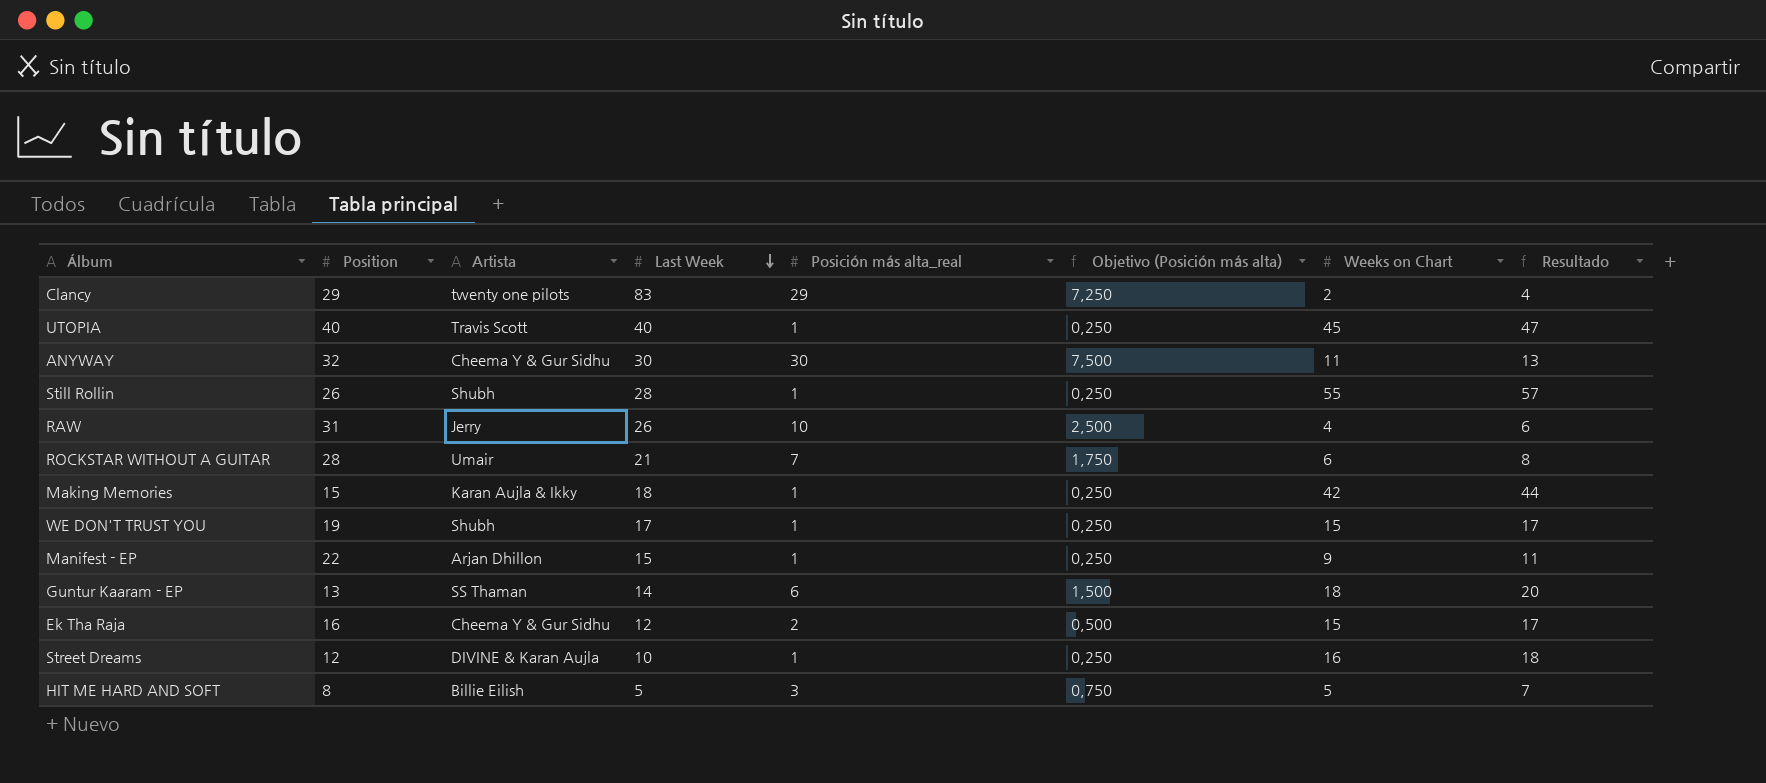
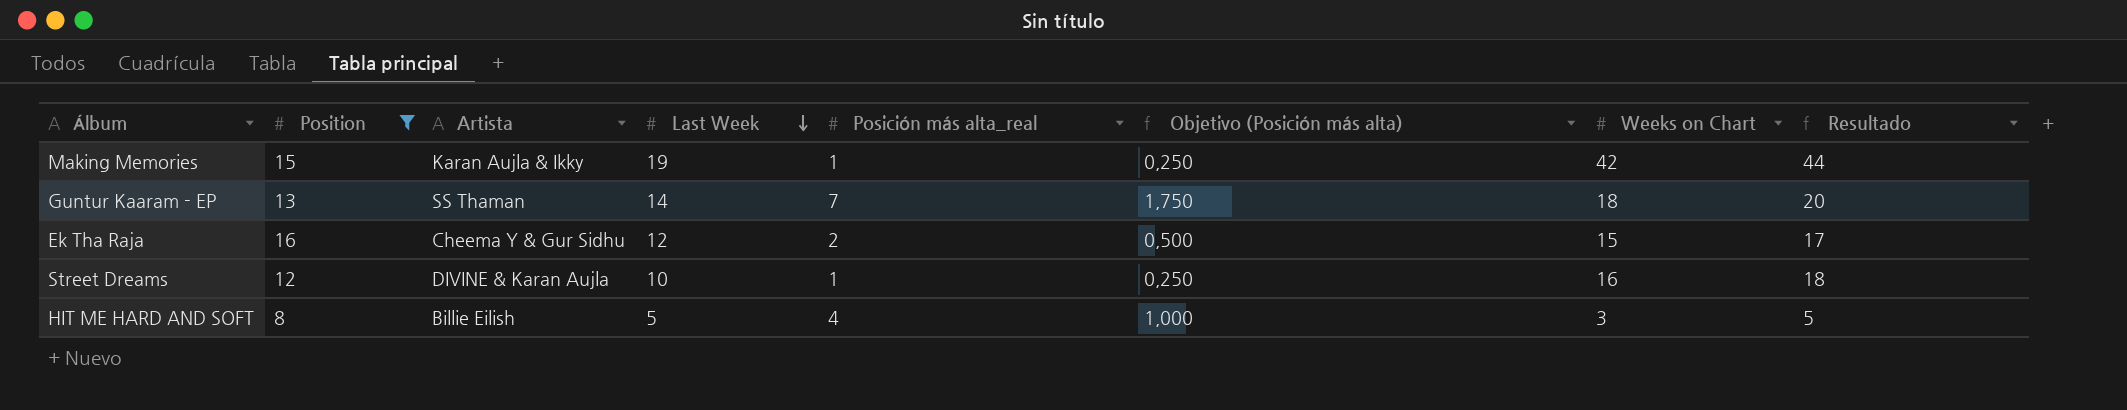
filter: none -> Position <= 16
Making Memories | Last Week: 18 -> 19
Guntur Kaaram - EP | Posición más alta_real: 6 -> 7
Guntur Kaaram - EP | Objetivo (Posición más alta): 1,500 -> 1,750
HIT ME HARD AND SOFT | Posición más alta_real: 3 -> 4
HIT ME HARD AND SOFT | Objetivo (Posición más alta): 0,750 -> 1,000
HIT ME HARD AND SOFT | Weeks on Chart: 5 -> 3
HIT ME HARD AND SOFT | Resultado: 7 -> 5

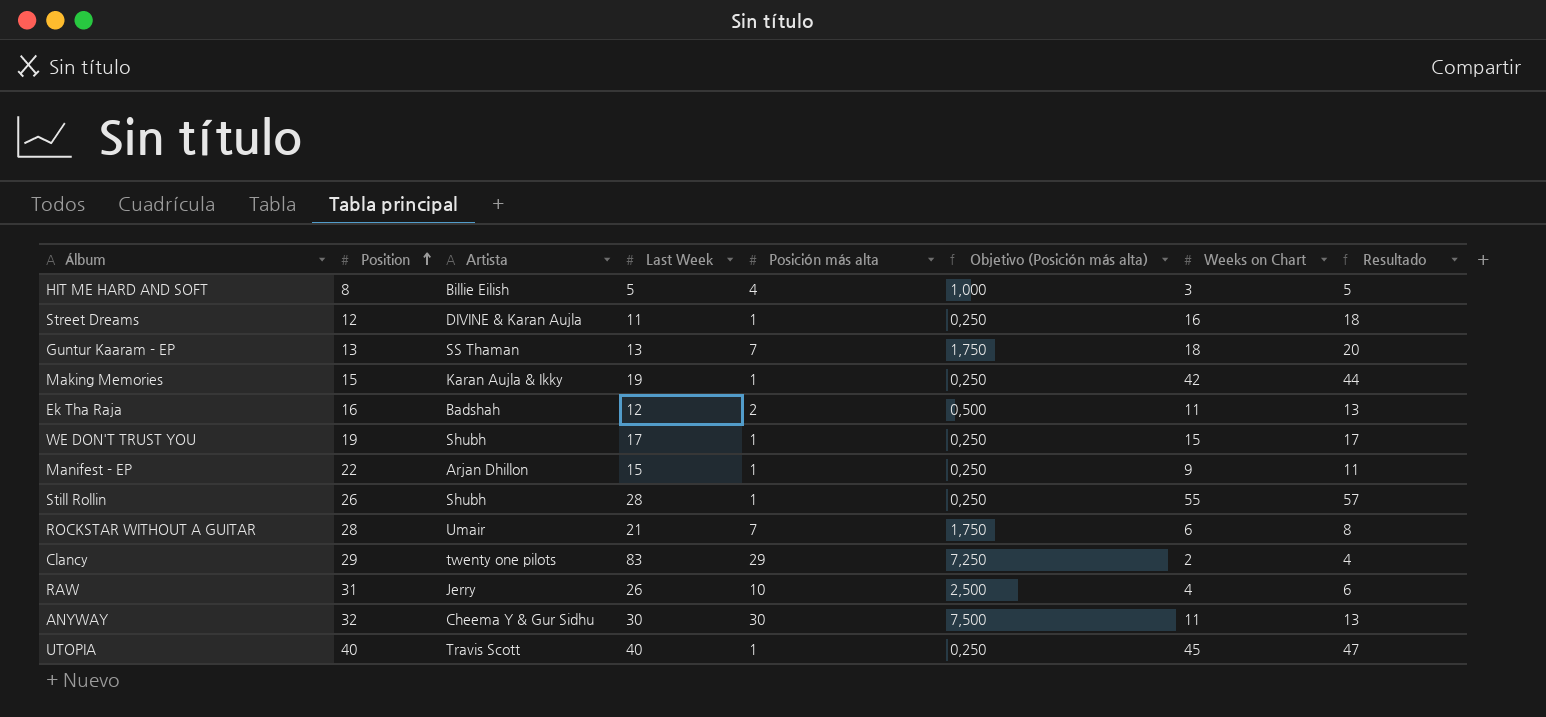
filter: Position <= 16 -> none
row order: Last Week descending -> Position ascending
column name: Posición más alta_real -> Posición más alta
Street Dreams | Last Week: 10 -> 11
Guntur Kaaram - EP | Last Week: 14 -> 13
Ek Tha Raja | Artista: Cheema Y & Gur Sidhu -> Badshah
Ek Tha Raja | Weeks on Chart: 15 -> 11
Ek Tha Raja | Resultado: 17 -> 13

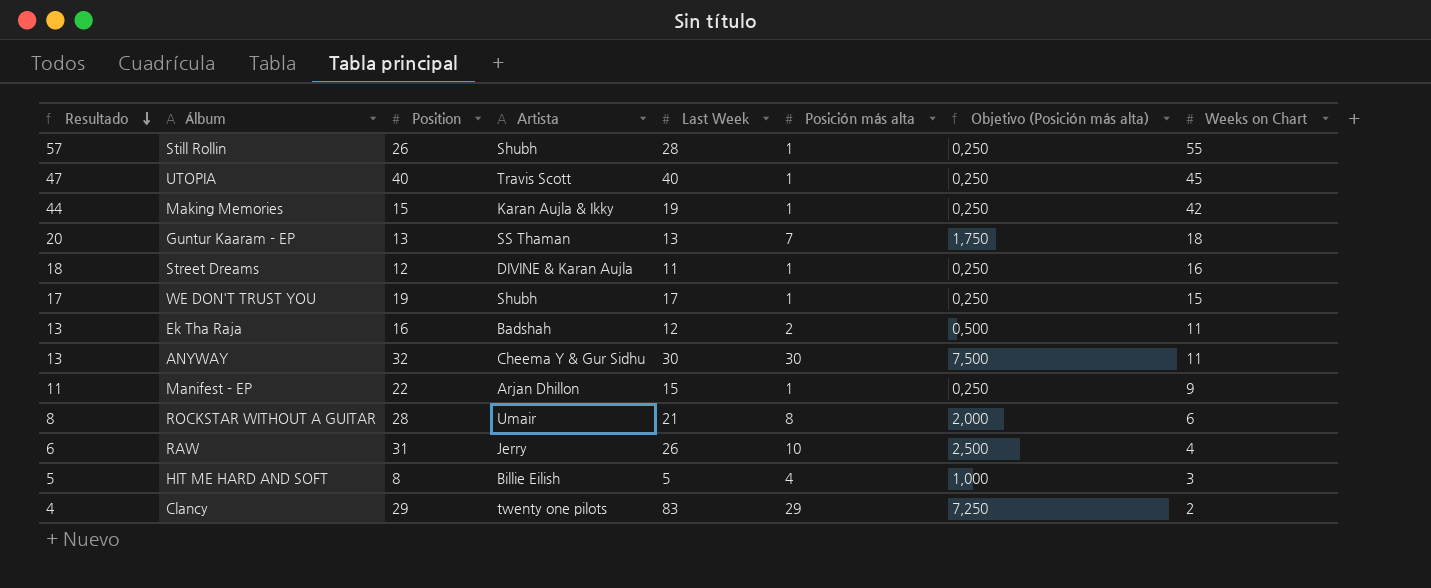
row order: Position ascending -> Resultado descending
column Resultado | position: 8 -> 1
ROCKSTAR WITHOUT A GUITAR | Posición más alta: 7 -> 8
ROCKSTAR WITHOUT A GUITAR | Objetivo (Posición más alta): 1,750 -> 2,000

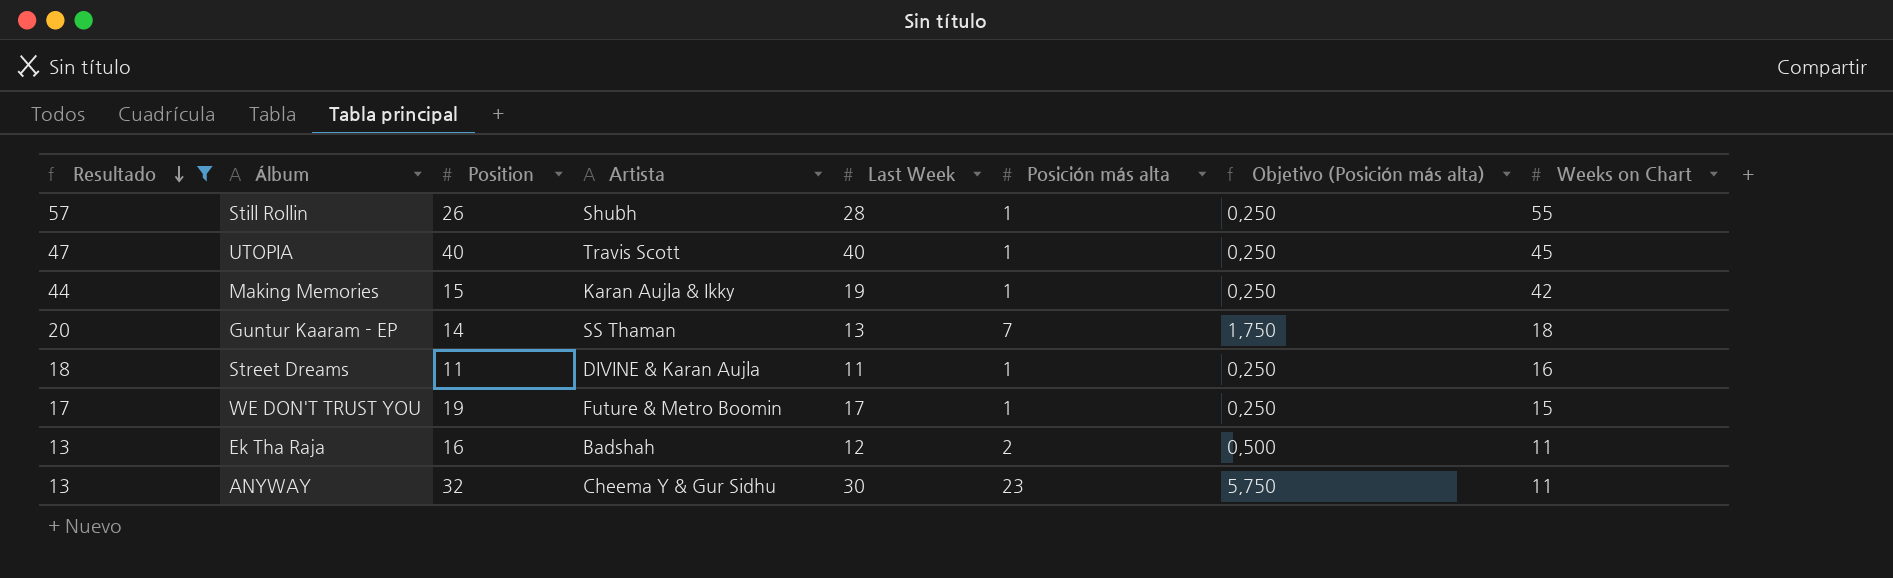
filter: none -> Resultado >= 13
Guntur Kaaram - EP | Position: 13 -> 14
Street Dreams | Position: 12 -> 11
WE DON'T TRUST YOU | Artista: Shubh -> Future & Metro Boomin
ANYWAY | Posición más alta: 30 -> 23
ANYWAY | Objetivo (Posición más alta): 7,500 -> 5,750

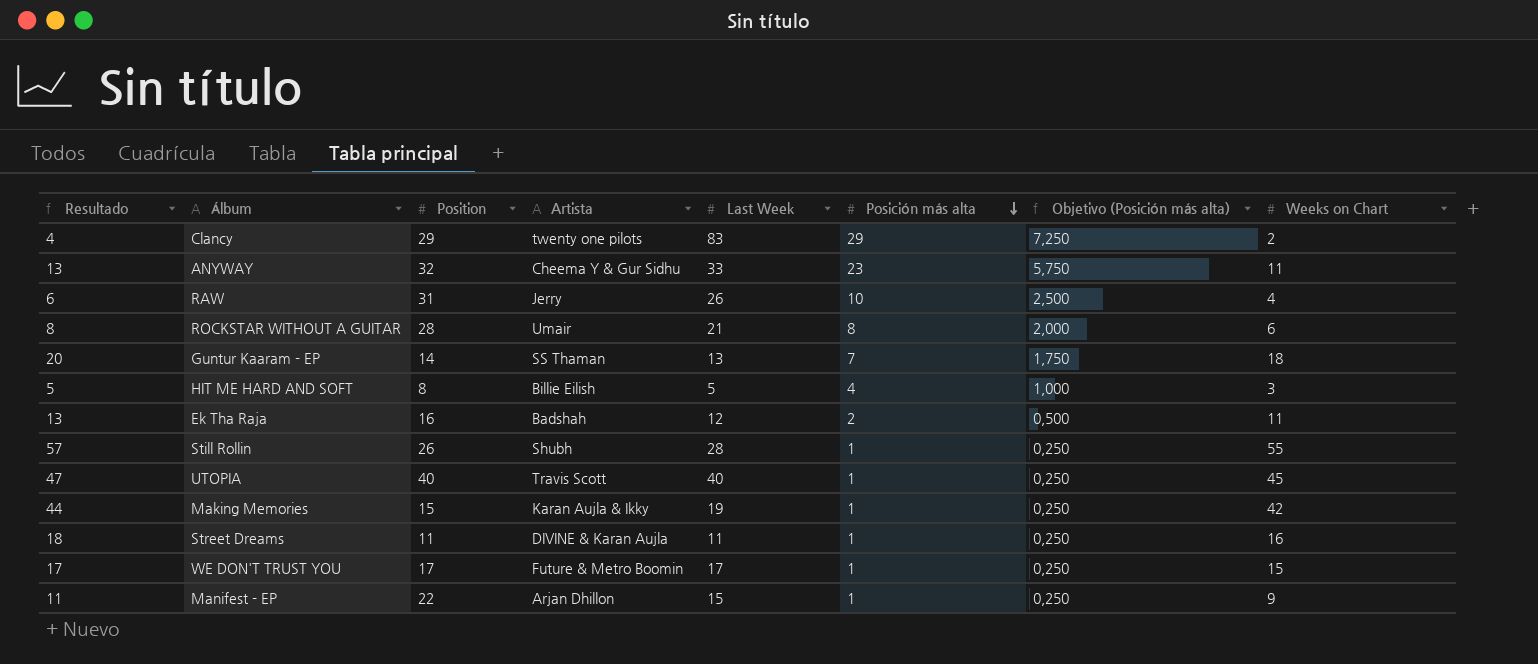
filter: Resultado >= 13 -> none
row order: Resultado descending -> Posición más alta descending
ANYWAY | Last Week: 30 -> 33
WE DON'T TRUST YOU | Position: 19 -> 17

